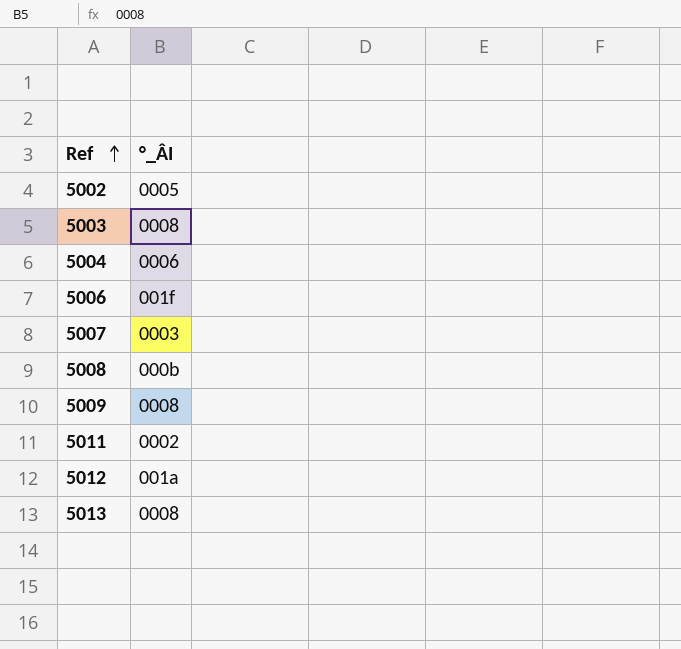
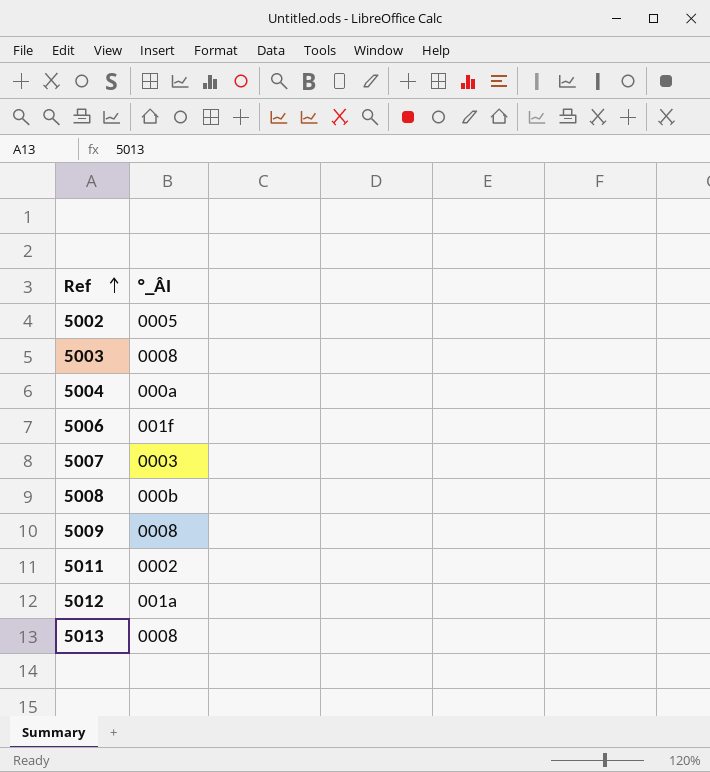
5004 | °_ÂI: 0006 -> 000a

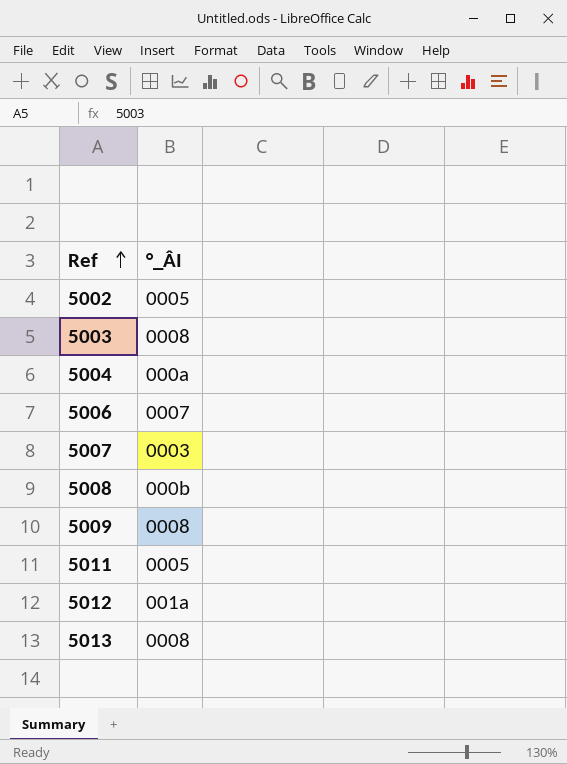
5006 | °_ÂI: 001f -> 0007
5011 | °_ÂI: 0002 -> 0005

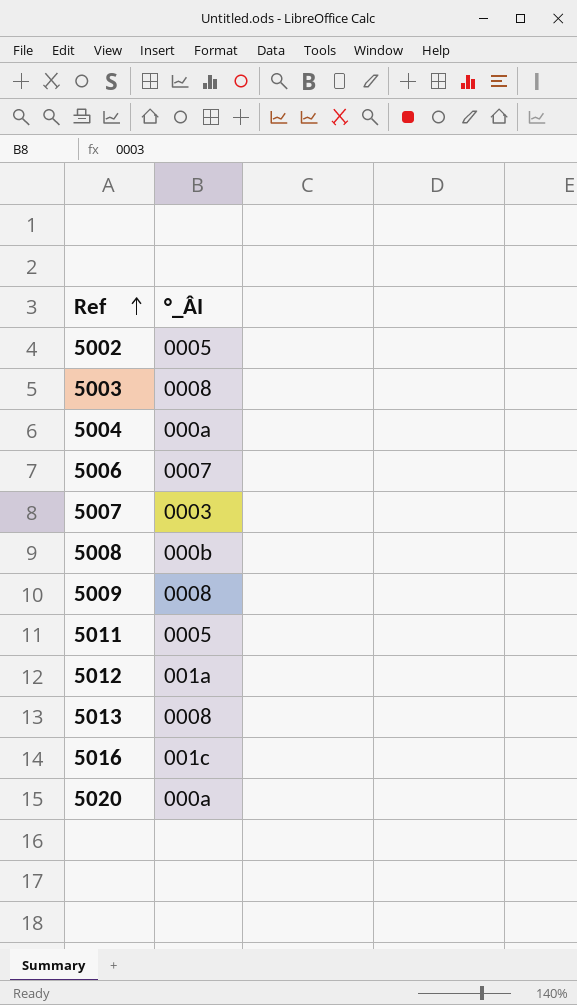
row 5016: none -> 001c
row 5020: none -> 000a

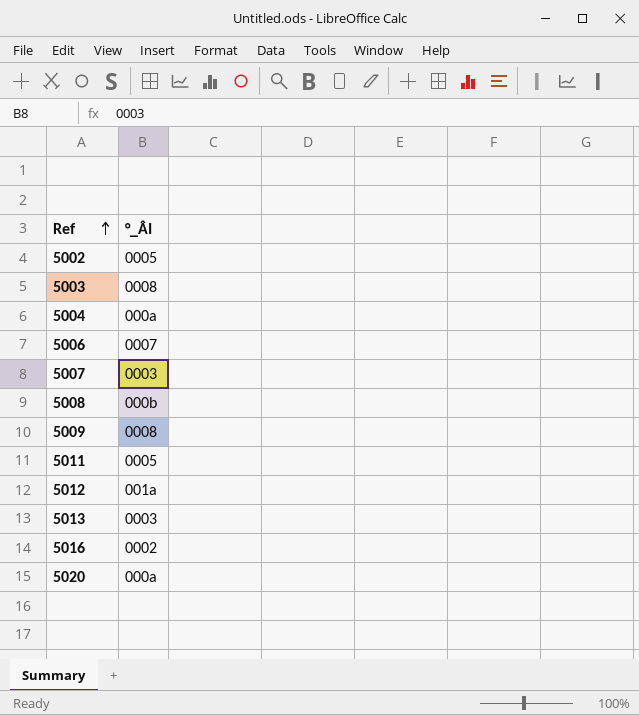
5013 | °_ÂI: 0008 -> 0003
5016 | °_ÂI: 001c -> 0002

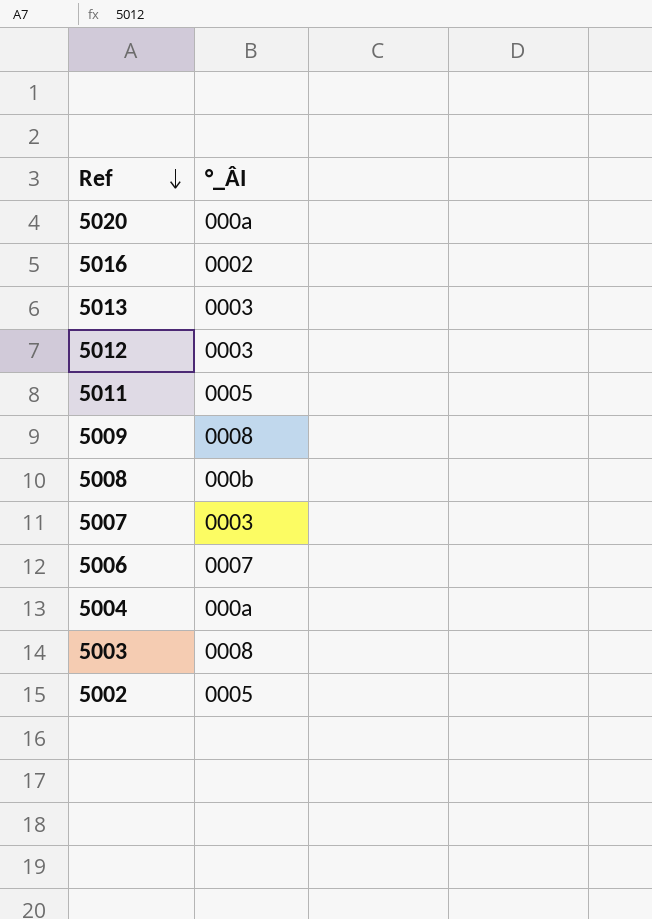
row order: Ref ascending -> Ref descending
5012 | °_ÂI: 001a -> 0003

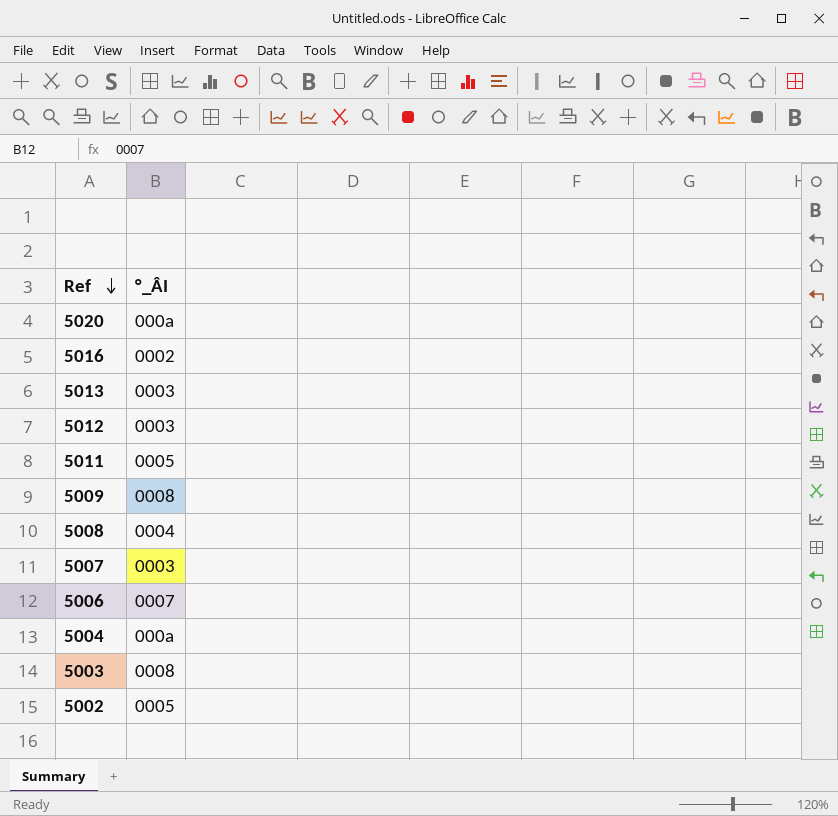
5008 | °_ÂI: 000b -> 0004

